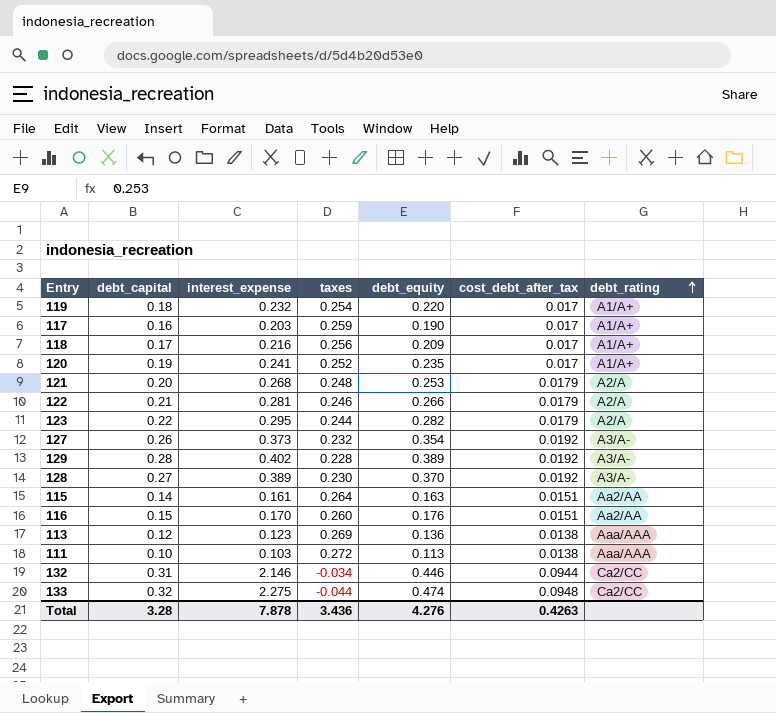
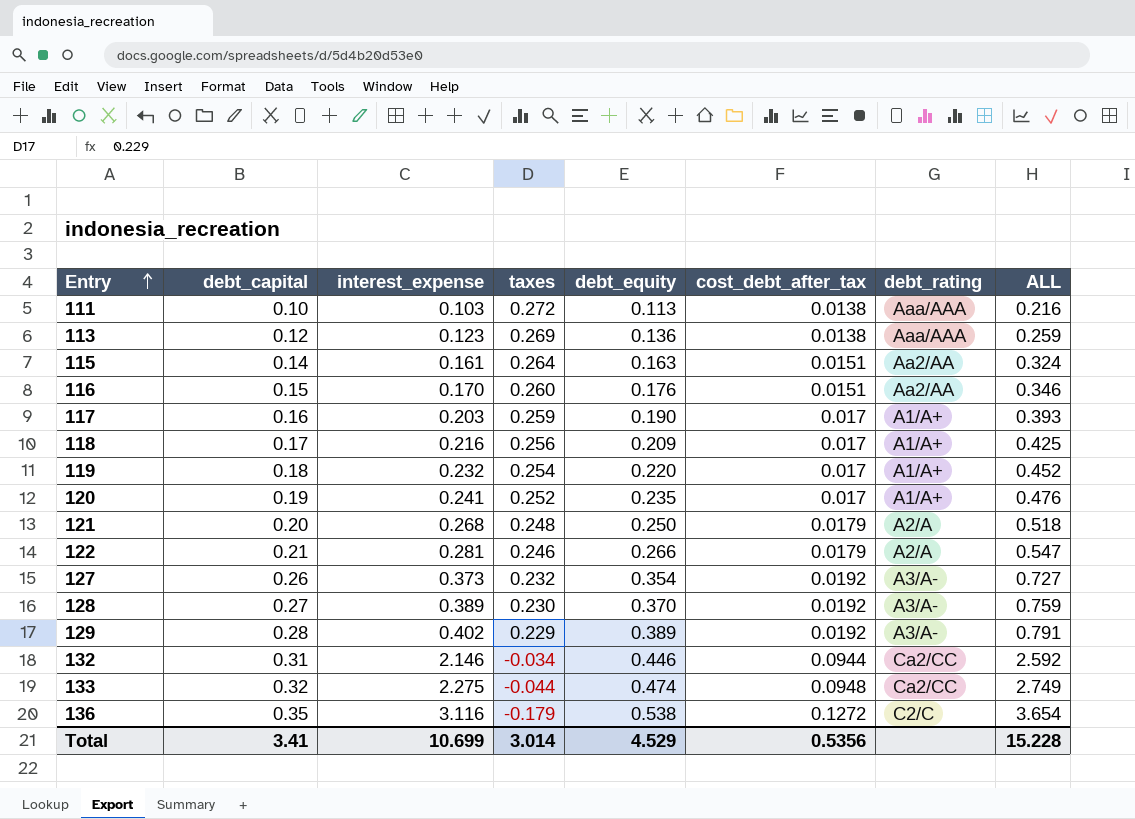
row order: debt_rating ascending -> Entry ascending
column ALL | formula: none -> [interest_expense] + [debt_equity]
row 123: 0.22 | 0.295 | 0.244 | 0.282 | 0.0179 | A2/A -> none
121 | debt_equity: 0.253 -> 0.250
129 | taxes: 0.228 -> 0.229
row 136: none -> 0.35 | 3.116 | -0.179 | 0.538 | 0.1272 | C2/C | 3.654
Total | debt_capital: 3.28 -> 3.41
Total | interest_expense: 7.878 -> 10.699
Total | taxes: 3.436 -> 3.014
Total | debt_equity: 4.276 -> 4.529
Total | cost_debt_after_tax: 0.4263 -> 0.5356

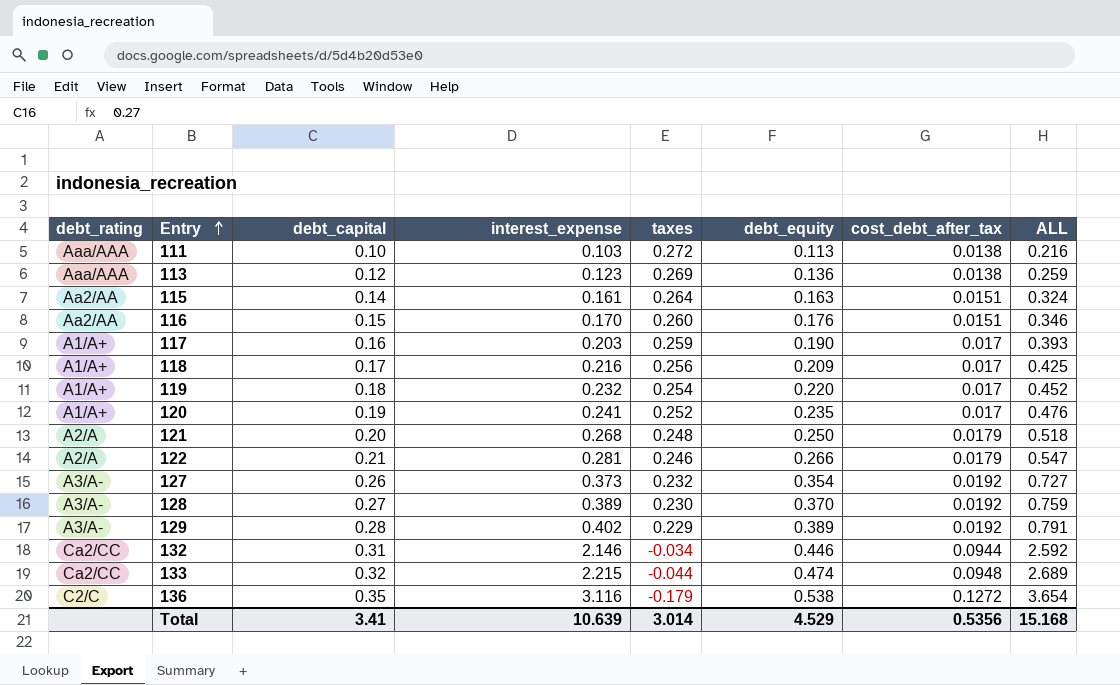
column debt_rating | position: 7 -> 1
133 | interest_expense: 2.275 -> 2.215
133 | ALL: 2.749 -> 2.689
Total | interest_expense: 10.699 -> 10.639
Total | ALL: 15.228 -> 15.168

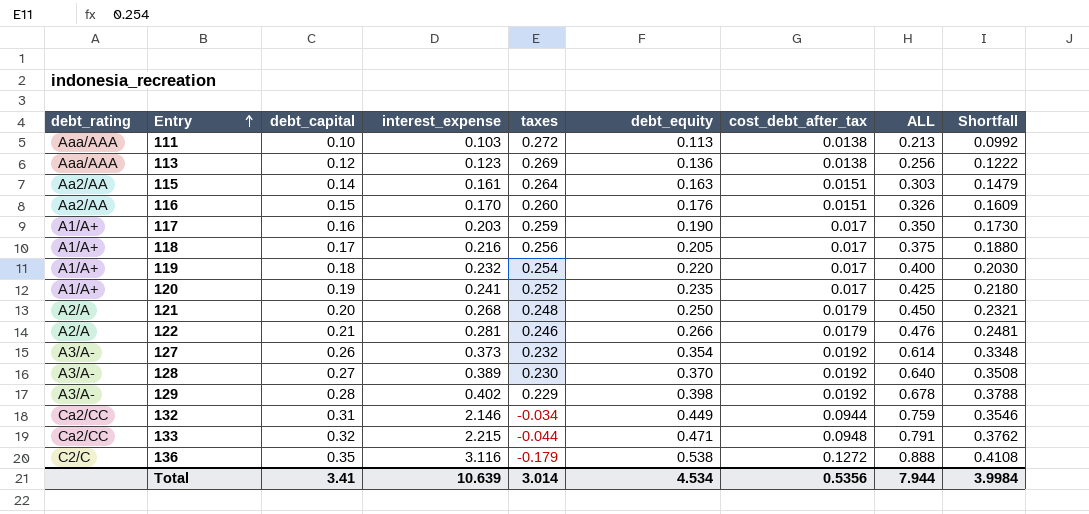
column ALL | formula: [interest_expense] + [debt_equity] -> [debt_capital] + [debt_equity]
column Shortfall | formula: none -> [debt_equity] - [cost_debt_after_tax]
118 | debt_equity: 0.209 -> 0.205
129 | debt_equity: 0.389 -> 0.398
132 | debt_equity: 0.446 -> 0.449
133 | debt_equity: 0.474 -> 0.471
Total | debt_equity: 4.529 -> 4.534
Total | ALL: 15.168 -> 7.944

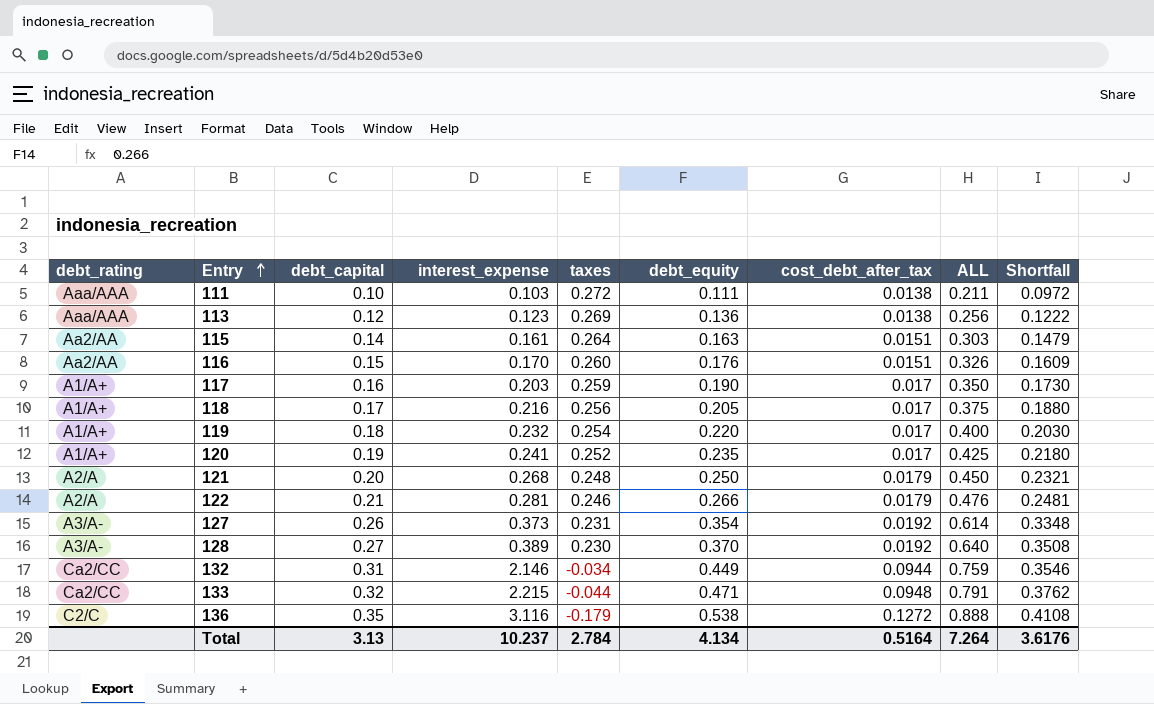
row 129: A3/A- | 0.28 | 0.402 | 0.229 | 0.398 | 0.0192 | 0.678 | 0.3788 -> none
111 | debt_equity: 0.113 -> 0.111
111 | ALL: 0.213 -> 0.211
111 | Shortfall: 0.0992 -> 0.0972
127 | taxes: 0.232 -> 0.231
Total | debt_capital: 3.41 -> 3.13
Total | interest_expense: 10.639 -> 10.237
Total | taxes: 3.014 -> 2.784
Total | debt_equity: 4.534 -> 4.134
Total | cost_debt_after_tax: 0.5356 -> 0.5164
Total | ALL: 7.944 -> 7.264
Total | Shortfall: 3.9984 -> 3.6176

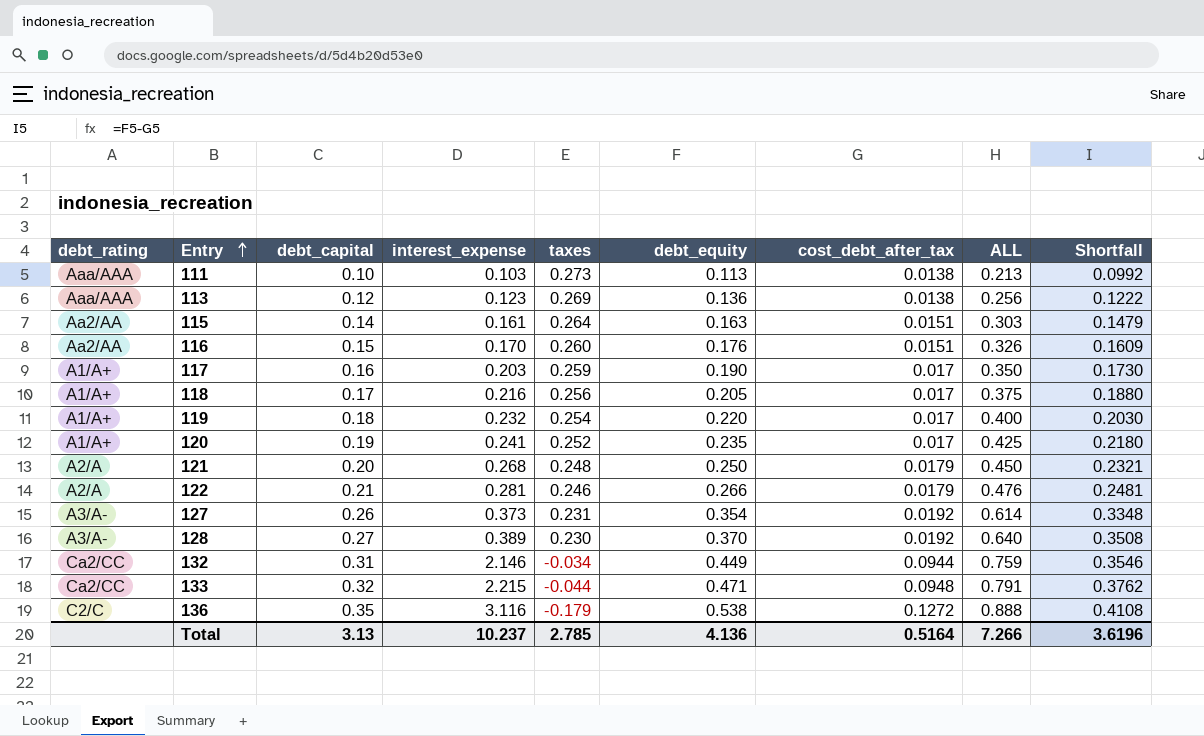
111 | taxes: 0.272 -> 0.273
111 | debt_equity: 0.111 -> 0.113
111 | ALL: 0.211 -> 0.213
111 | Shortfall: 0.0972 -> 0.0992
Total | taxes: 2.784 -> 2.785
Total | debt_equity: 4.134 -> 4.136
Total | ALL: 7.264 -> 7.266
Total | Shortfall: 3.6176 -> 3.6196

